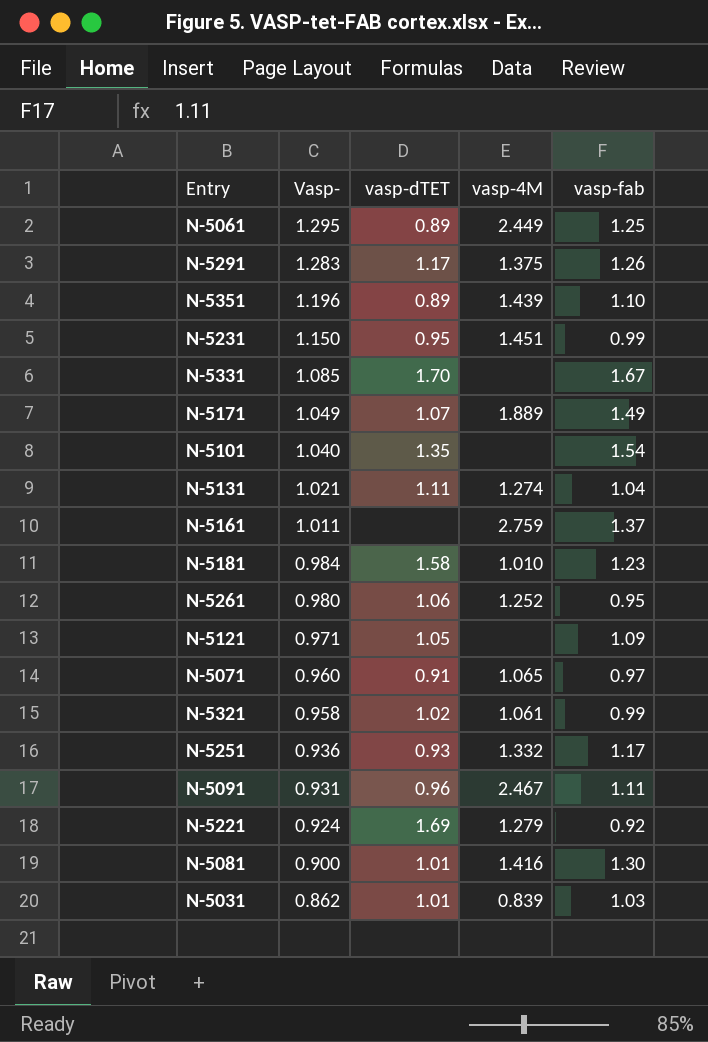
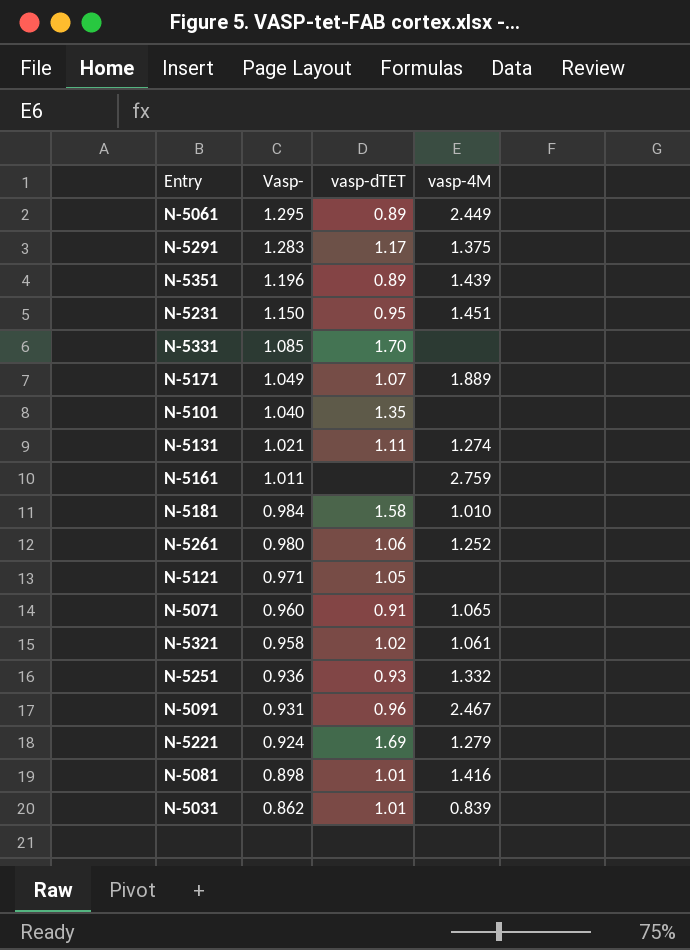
column vasp-fab | position: 5 -> none
N-5081 | Vasp-: 0.900 -> 0.898

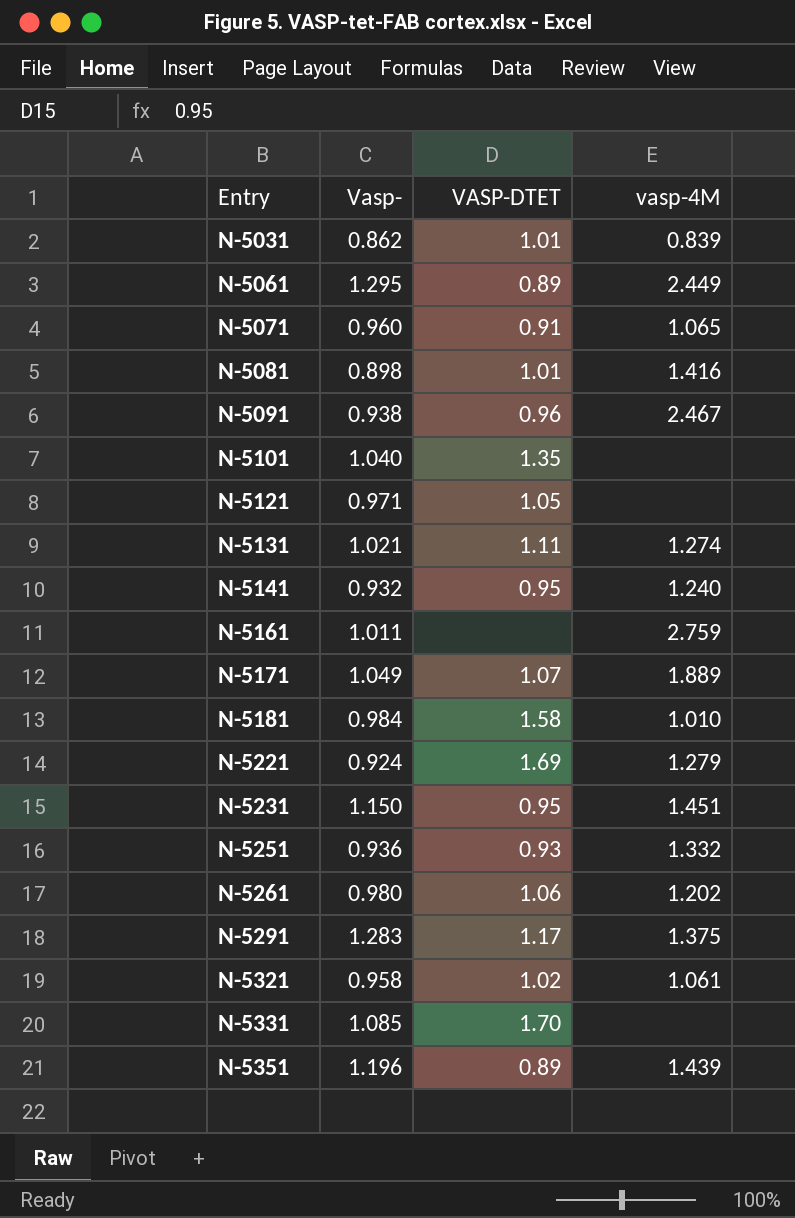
row order: Vasp- descending -> Entry ascending
column name: vasp-dTET -> VASP-DTET
N-5091 | Vasp-: 0.931 -> 0.938
row N-5141: none -> 0.932 | 0.95 | 1.240
N-5261 | vasp-4M: 1.252 -> 1.202

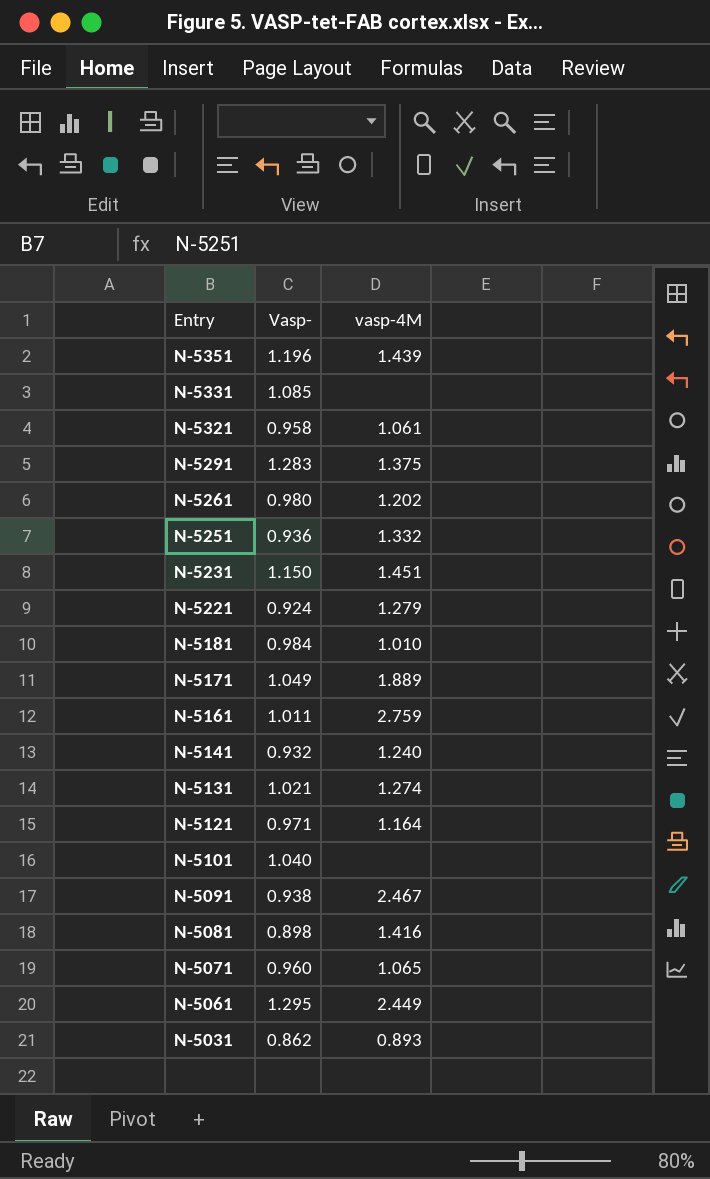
row order: Entry ascending -> Entry descending
column VASP-DTET | position: 3 -> none
N-5121 | vasp-4M: none -> 1.164
N-5031 | vasp-4M: 0.839 -> 0.893

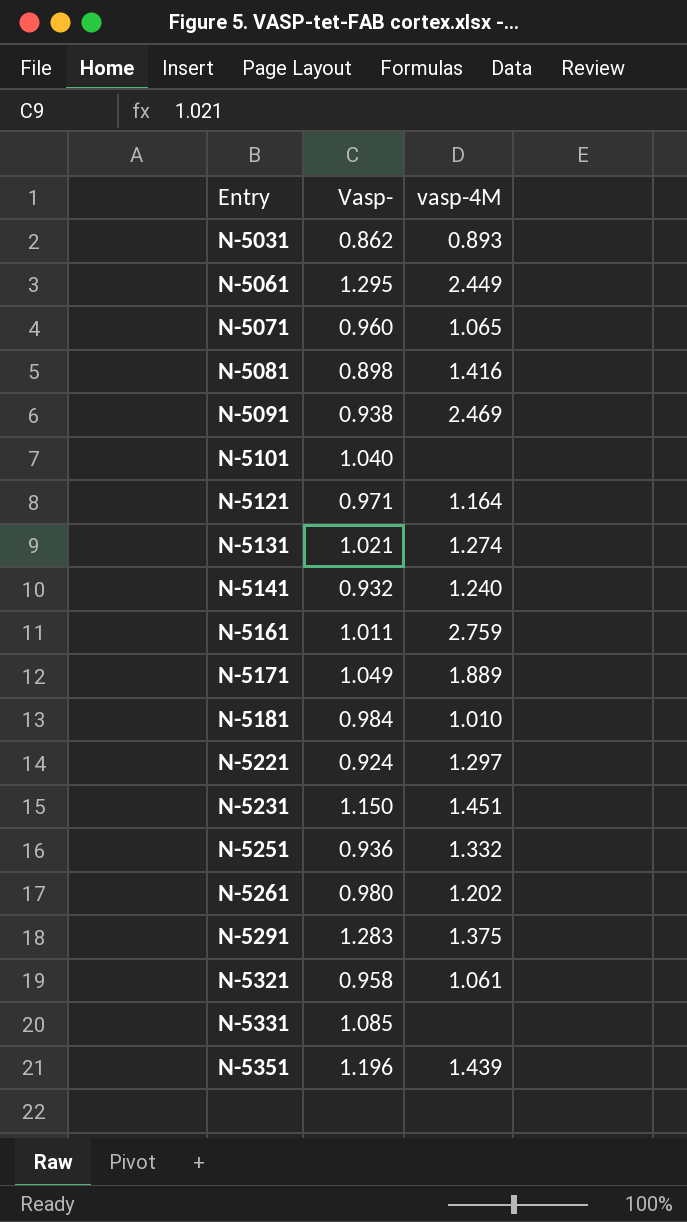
row order: Entry descending -> Entry ascending
N-5091 | vasp-4M: 2.467 -> 2.469
N-5221 | vasp-4M: 1.279 -> 1.297

